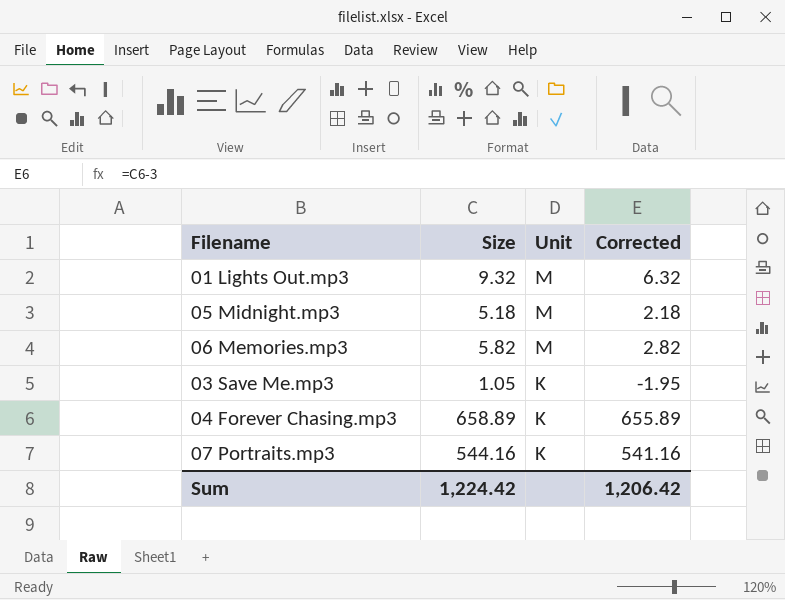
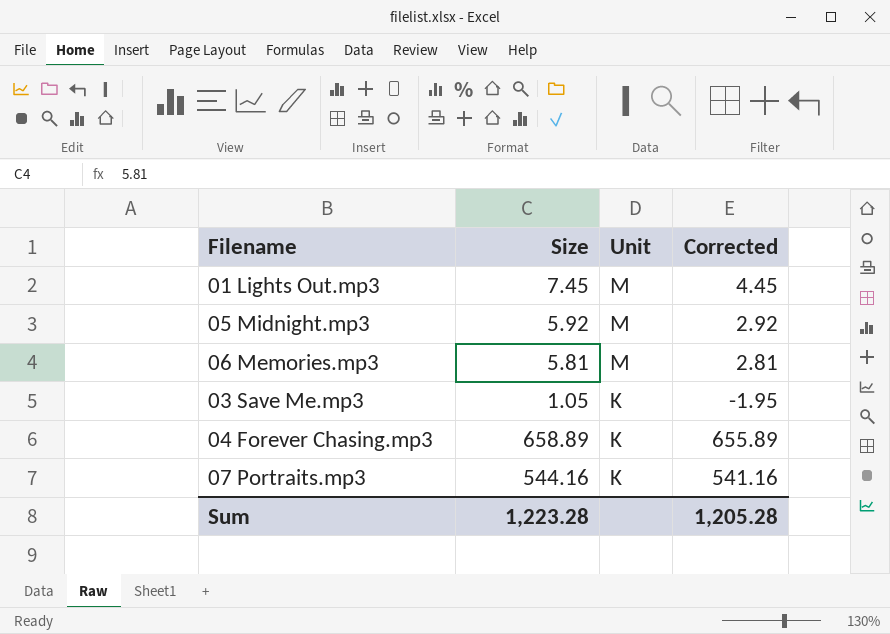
01 Lights Out.mp3 | Size: 9.32 -> 7.45
01 Lights Out.mp3 | Corrected: 6.32 -> 4.45
05 Midnight.mp3 | Size: 5.18 -> 5.92
05 Midnight.mp3 | Corrected: 2.18 -> 2.92
06 Memories.mp3 | Size: 5.82 -> 5.81
06 Memories.mp3 | Corrected: 2.82 -> 2.81
Sum | Size: 1,224.42 -> 1,223.28
Sum | Corrected: 1,206.42 -> 1,205.28

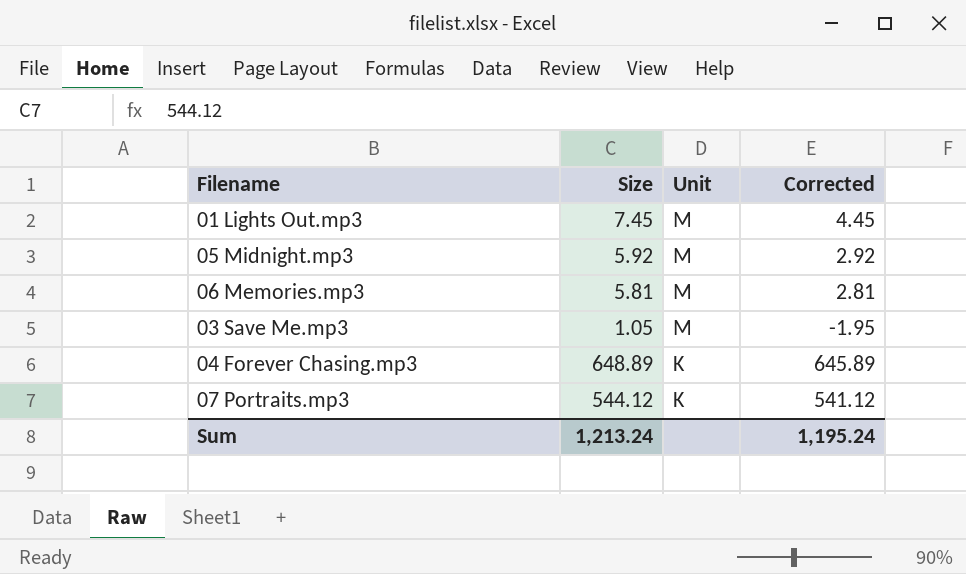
03 Save Me.mp3 | Unit: K -> M
04 Forever Chasing.mp3 | Size: 658.89 -> 648.89
04 Forever Chasing.mp3 | Corrected: 655.89 -> 645.89
07 Portraits.mp3 | Size: 544.16 -> 544.12
07 Portraits.mp3 | Corrected: 541.16 -> 541.12
Sum | Size: 1,223.28 -> 1,213.24
Sum | Corrected: 1,205.28 -> 1,195.24

